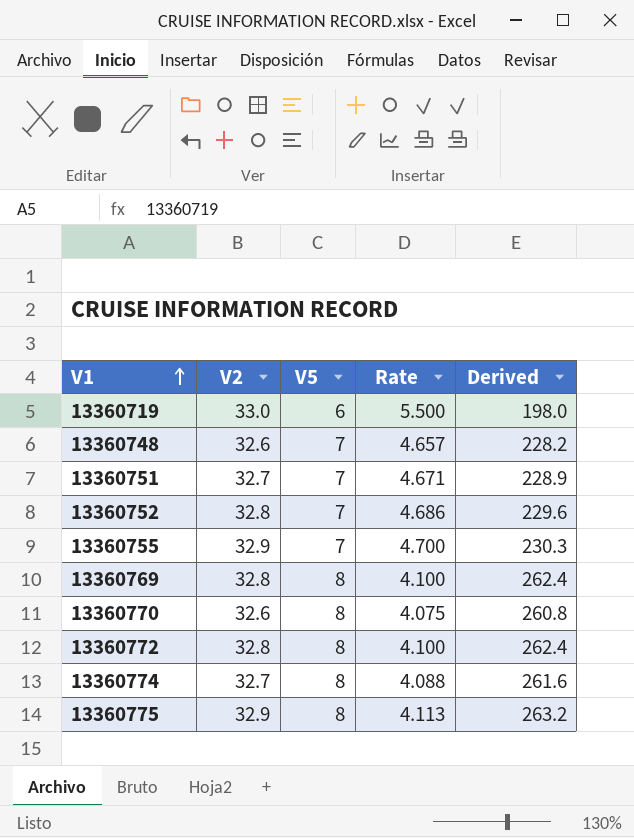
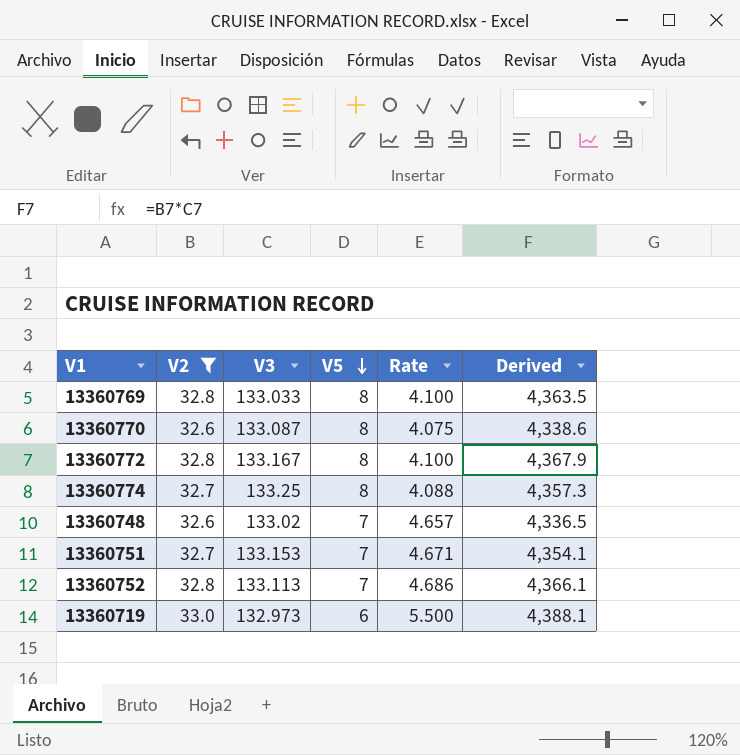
filter: none -> V2 != 32.9
row order: V1 ascending -> V5 descending
column V3 | position: none -> 3
column Derived | formula: [V2] * [V5] -> [V2] * [V3]

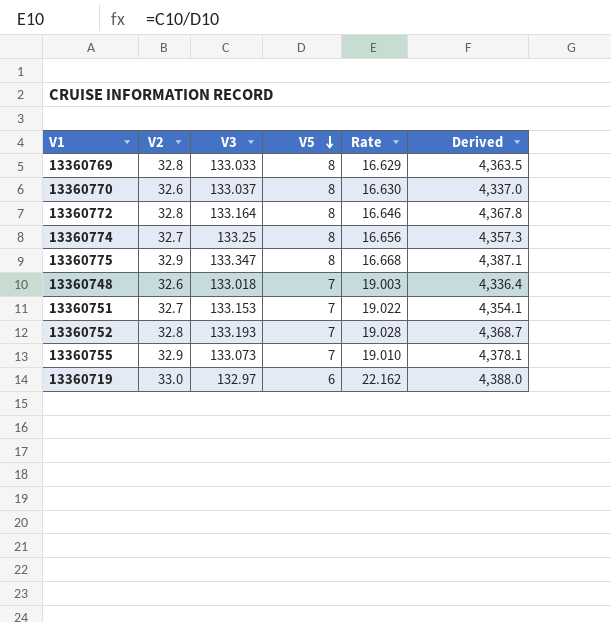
filter: V2 != 32.9 -> none
column Rate | formula: [V2] / [V5] -> [V3] / [V5]
13360770 | V3: 133.087 -> 133.037
13360770 | Derived: 4,338.6 -> 4,337.0
13360772 | V3: 133.167 -> 133.164
13360772 | Derived: 4,367.9 -> 4,367.8
13360748 | V3: 133.02 -> 133.018
13360748 | Derived: 4,336.5 -> 4,336.4
13360752 | V3: 133.113 -> 133.193
13360752 | Derived: 4,366.1 -> 4,368.7
13360719 | V3: 132.973 -> 132.97
13360719 | Derived: 4,388.1 -> 4,388.0

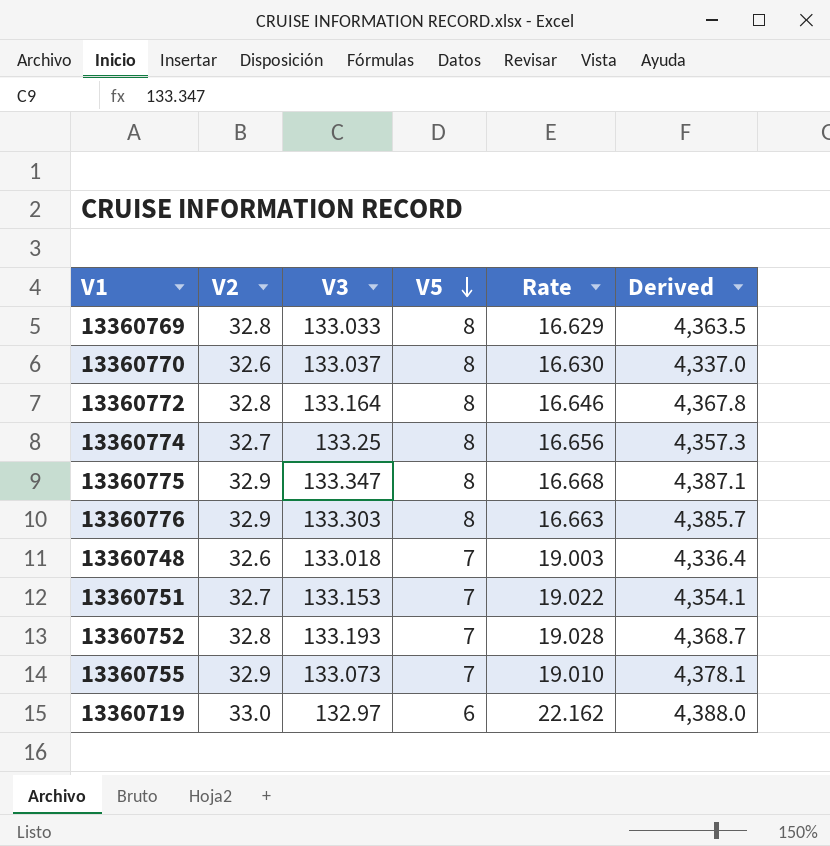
row 13360776: none -> 32.9 | 133.303 | 8 | 16.663 | 4,385.7

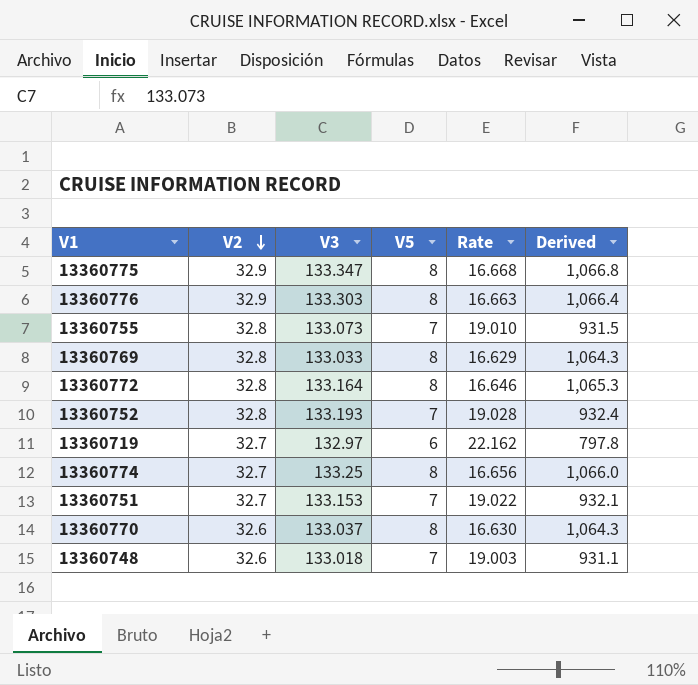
row order: V5 descending -> V2 descending
column Derived | formula: [V2] * [V3] -> [V3] * [V5]
13360755 | V2: 32.9 -> 32.8
13360719 | V2: 33.0 -> 32.7

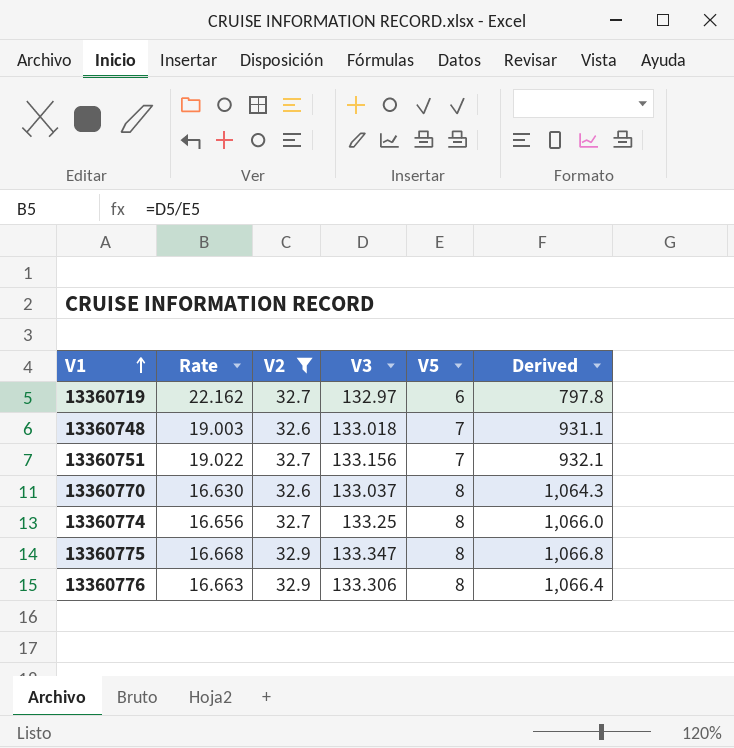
filter: none -> V2 != 32.8
row order: V2 descending -> V1 ascending
column Rate | position: 5 -> 2
13360751 | V3: 133.153 -> 133.156
13360776 | V3: 133.303 -> 133.306

